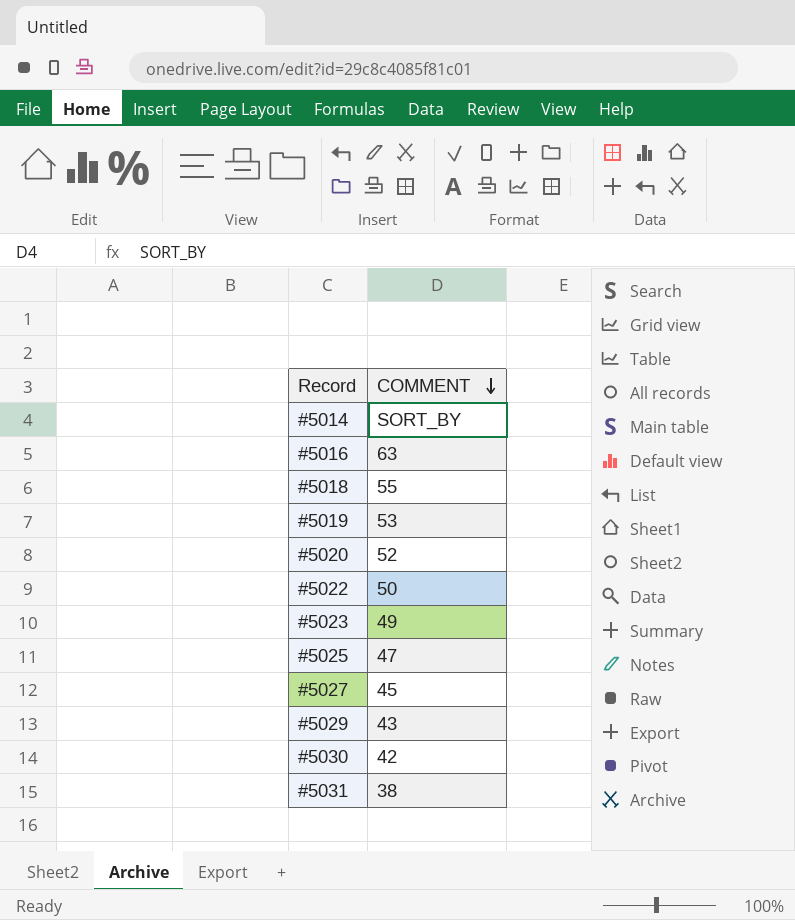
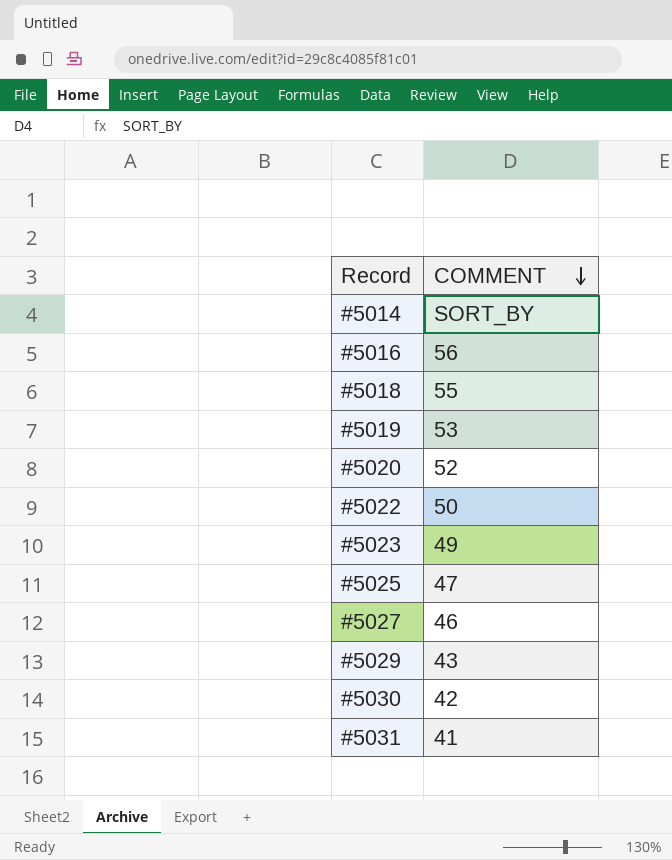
#5016 | COMMENT: 63 -> 56
#5027 | COMMENT: 45 -> 46
#5031 | COMMENT: 38 -> 41

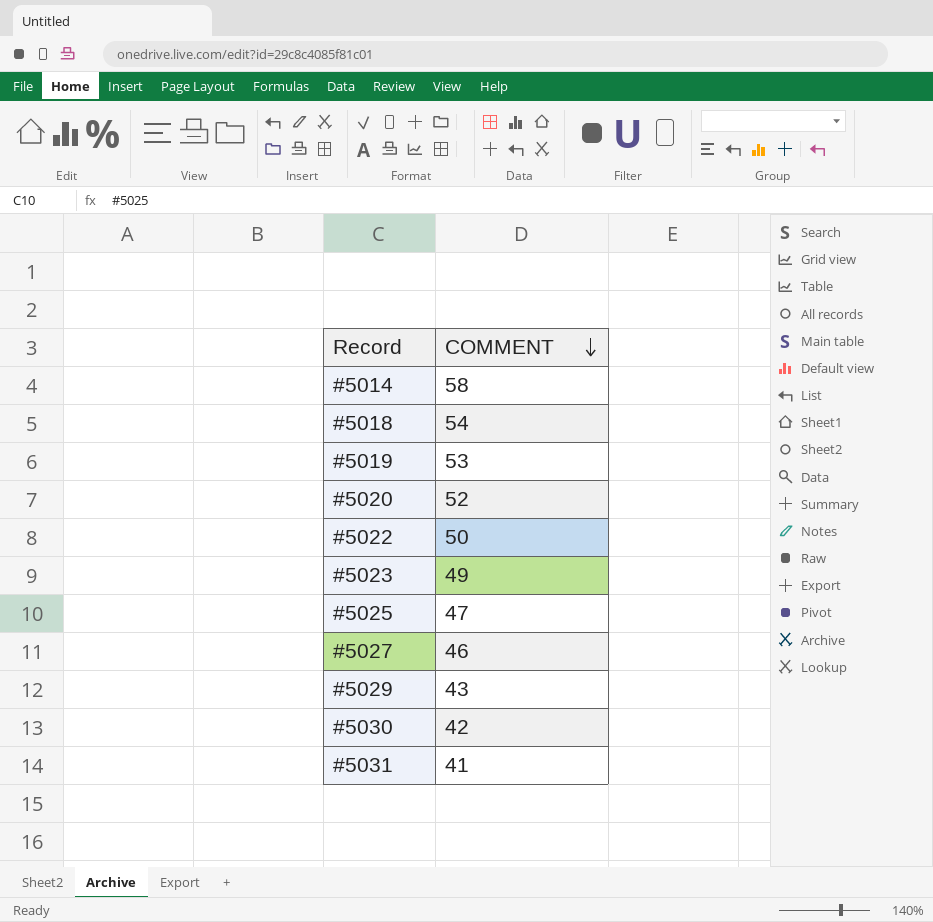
row #5016: 56 -> none
#5014 | COMMENT: SORT_BY -> 58
#5018 | COMMENT: 55 -> 54

